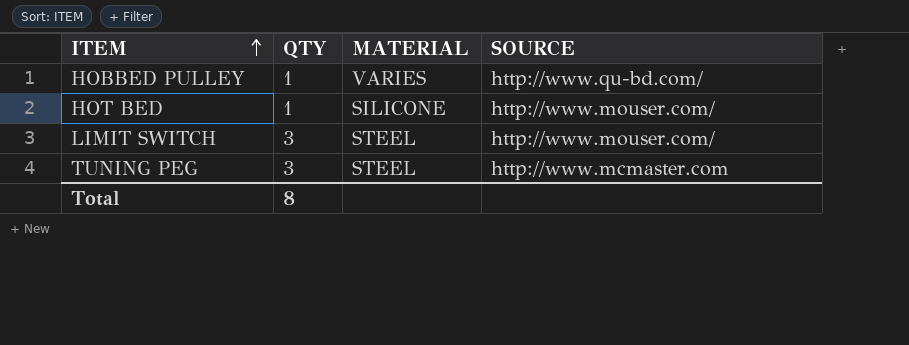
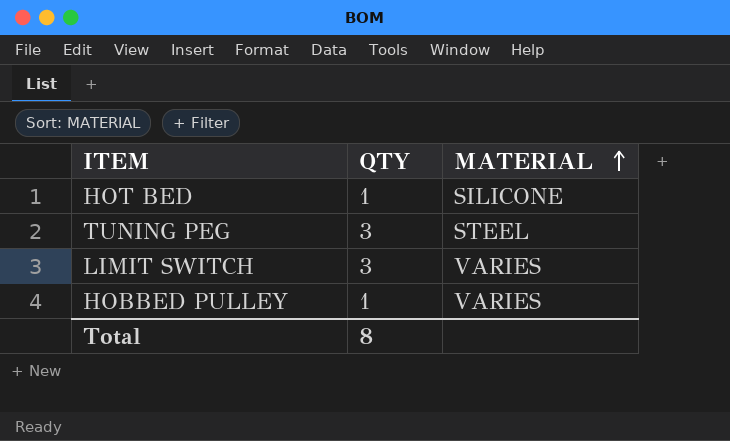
row order: ITEM ascending -> MATERIAL ascending
column SOURCE | position: 4 -> none
LIMIT SWITCH | MATERIAL: STEEL -> VARIES

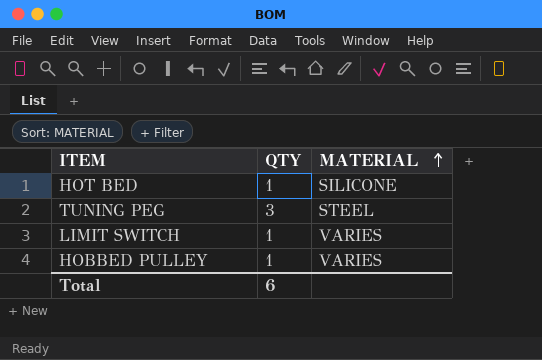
LIMIT SWITCH | QTY: 3 -> 1
Total | QTY: 8 -> 6

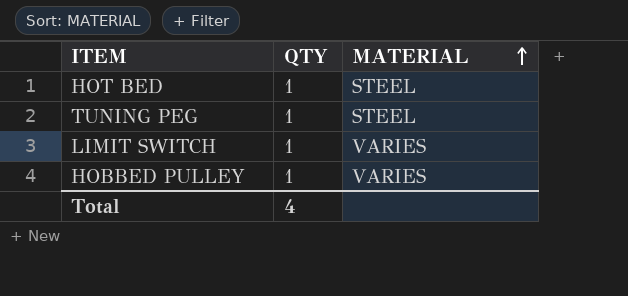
HOT BED | MATERIAL: SILICONE -> STEEL
TUNING PEG | QTY: 3 -> 1
Total | QTY: 6 -> 4

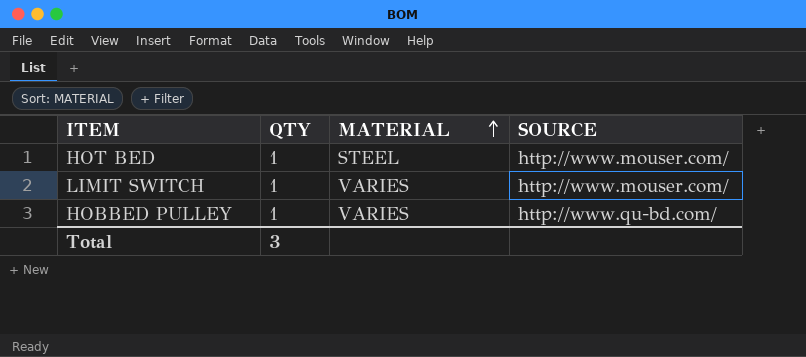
column SOURCE | position: none -> 4
row TUNING PEG: 1 | STEEL -> none
Total | QTY: 4 -> 3

